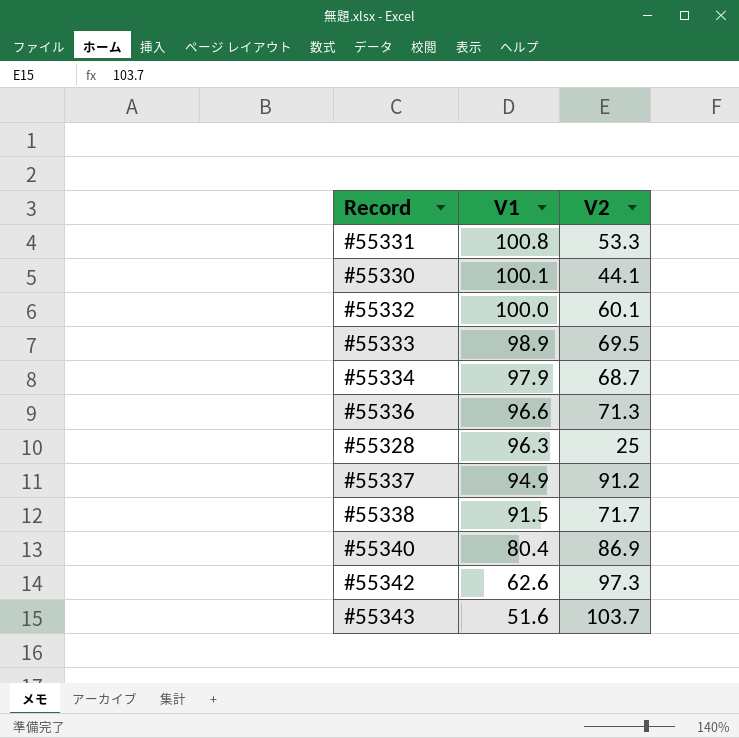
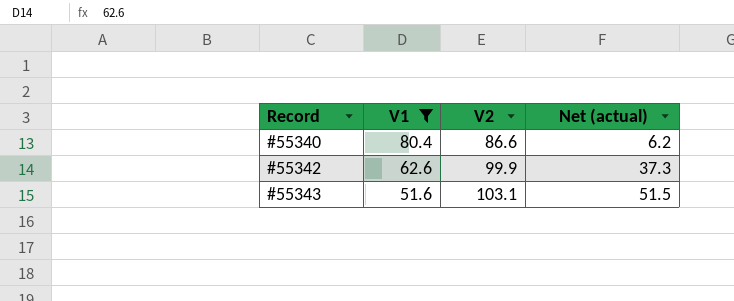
filter: none -> V1 <= 80.4
column Net (actual) | formula: none -> [V2] - [V1]
#55340 | V2: 86.9 -> 86.6
#55342 | V2: 97.3 -> 99.9
#55343 | V2: 103.7 -> 103.1

